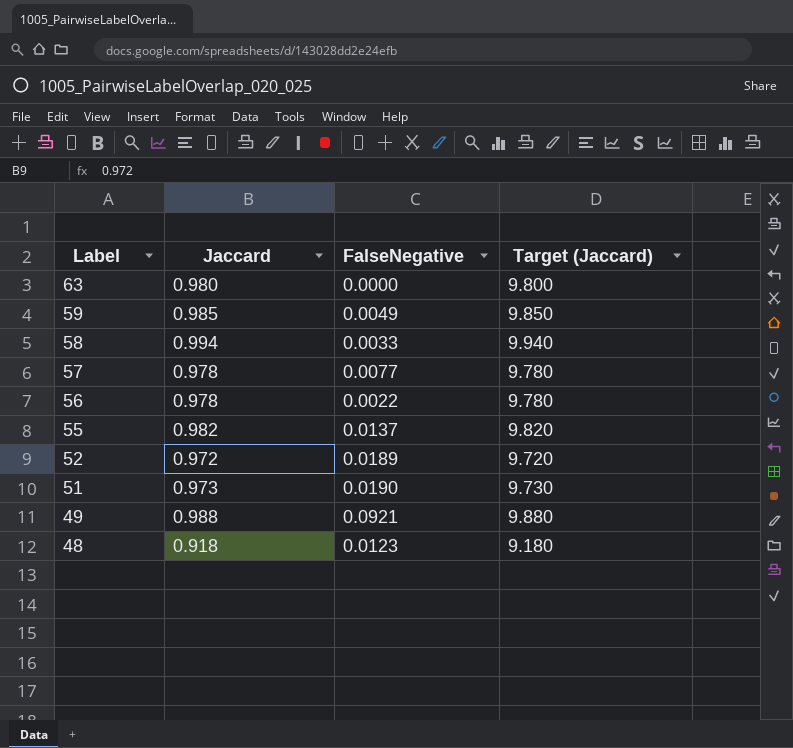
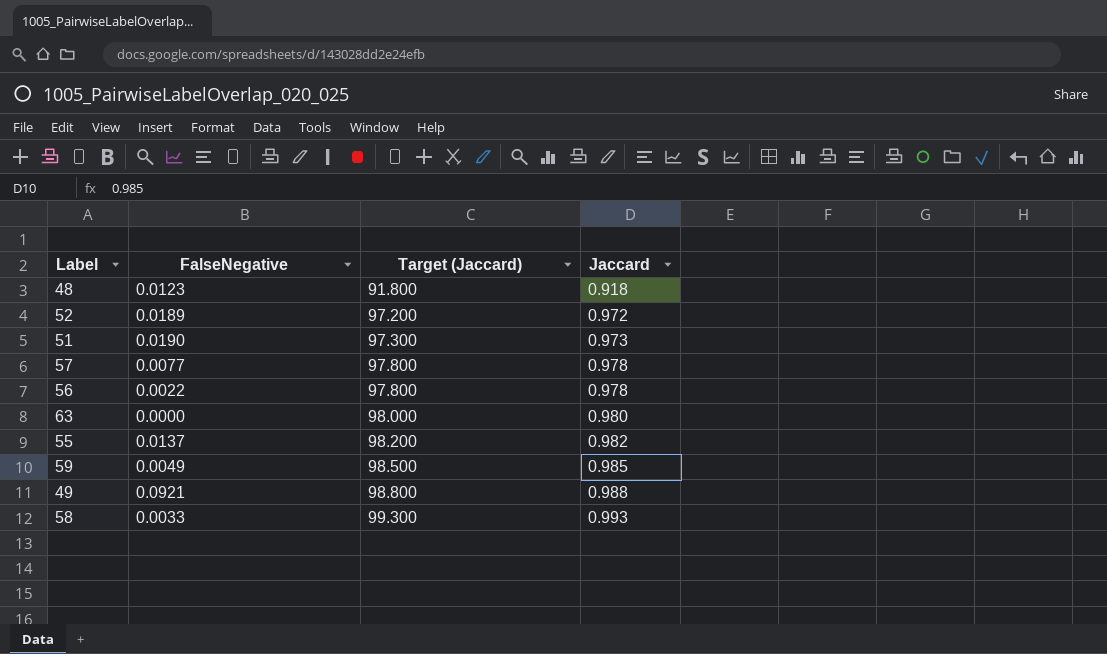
row order: Label descending -> Target (Jaccard) ascending
column Target (Jaccard) | formula: [Jaccard] * 10 -> [Jaccard] * 100
column Jaccard | position: 2 -> 4
58 | Jaccard: 0.994 -> 0.993

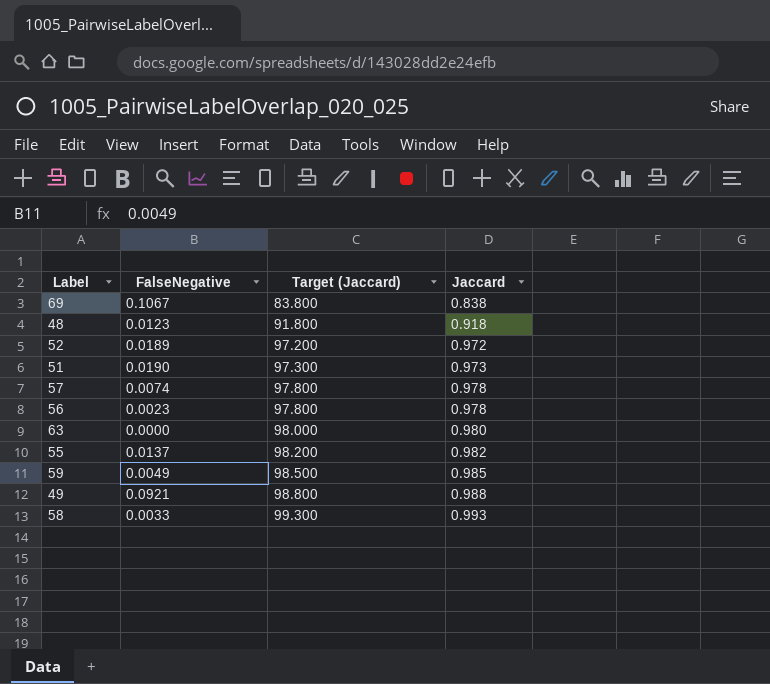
row 69: none -> 0.1067 | 83.800 | 0.838
57 | FalseNegative: 0.0077 -> 0.0074
56 | FalseNegative: 0.0022 -> 0.0023

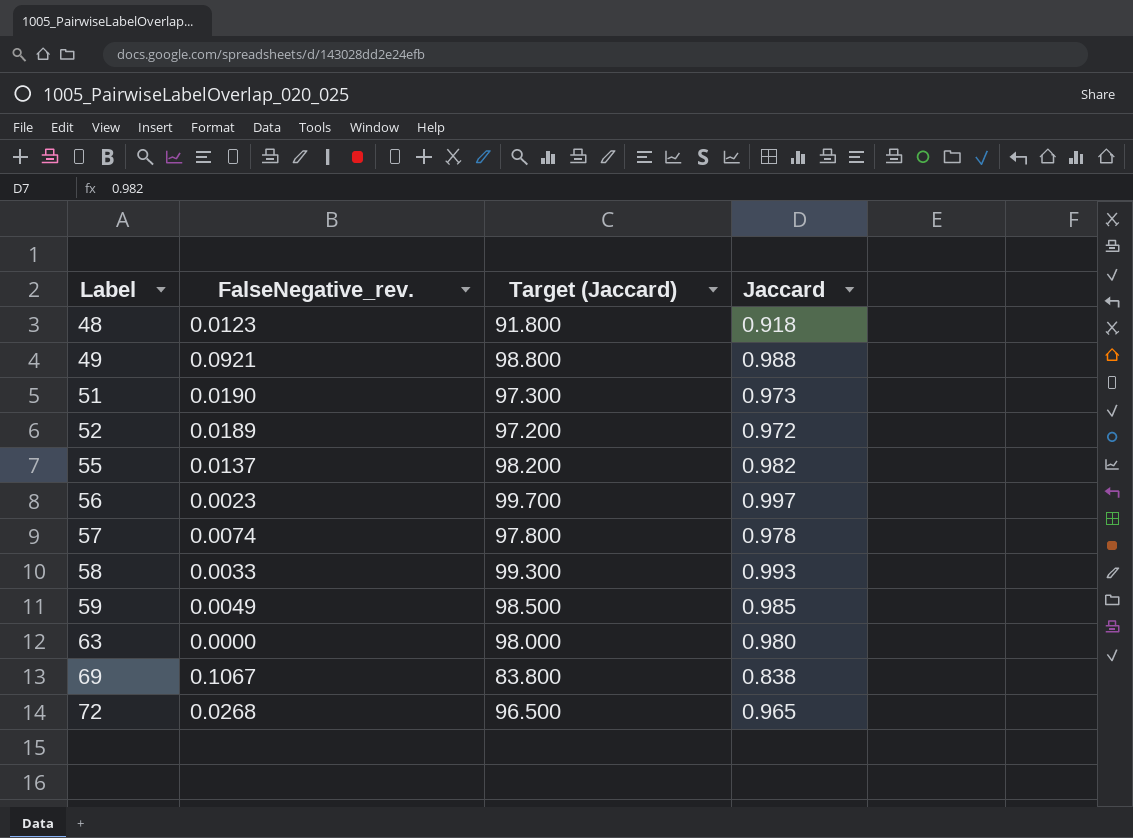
row order: Target (Jaccard) ascending -> Label ascending
column name: FalseNegative -> FalseNegative_rev.
56 | Target (Jaccard): 97.800 -> 99.700
56 | Jaccard: 0.978 -> 0.997
row 72: none -> 0.0268 | 96.500 | 0.965

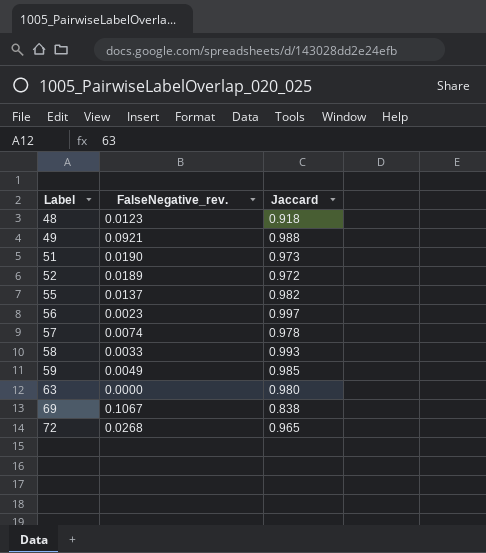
column Target (Jaccard) | formula: [Jaccard] * 100 -> none

